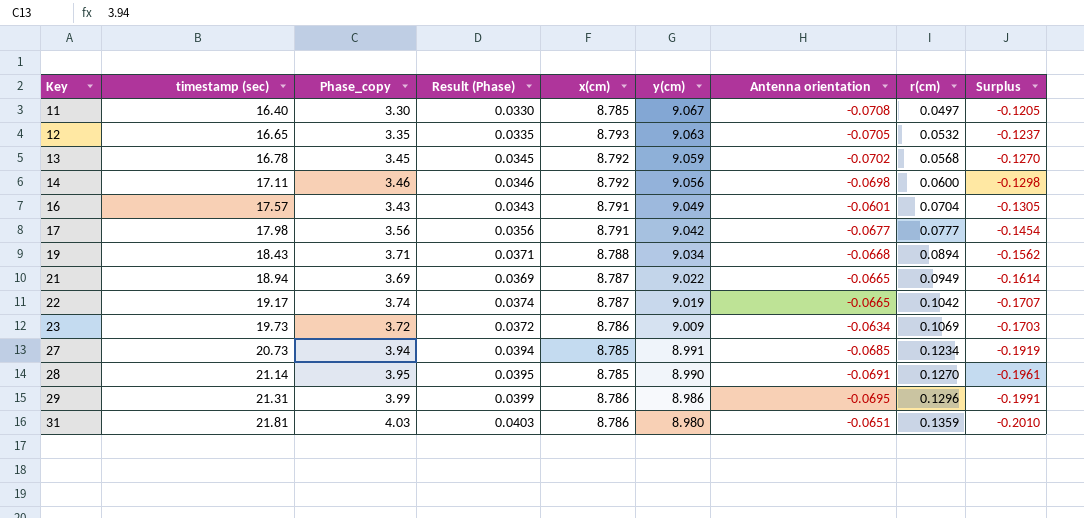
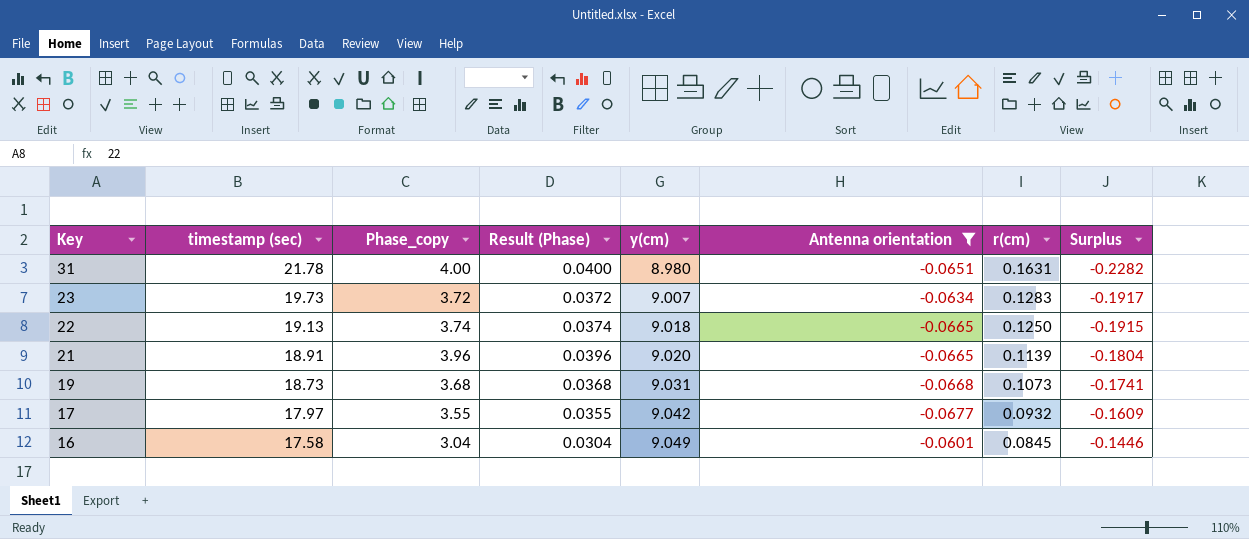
filter: none -> Antenna orientation >= -0.0677
row order: Key ascending -> Key descending
column x(cm) | position: 5 -> none
31 | timestamp (sec): 21.81 -> 21.78
31 | Phase_copy: 4.03 -> 4.00
31 | Result (Phase): 0.0403 -> 0.0400
31 | r(cm): 0.1359 -> 0.1631
31 | Surplus: -0.2010 -> -0.2282
23 | y(cm): 9.009 -> 9.007
23 | r(cm): 0.1069 -> 0.1283
23 | Surplus: -0.1703 -> -0.1917
22 | timestamp (sec): 19.17 -> 19.13
22 | y(cm): 9.019 -> 9.018
22 | r(cm): 0.1042 -> 0.1250
22 | Surplus: -0.1707 -> -0.1915
21 | timestamp (sec): 18.94 -> 18.91
21 | Phase_copy: 3.69 -> 3.96
21 | Result (Phase): 0.0369 -> 0.0396
21 | y(cm): 9.022 -> 9.020
21 | r(cm): 0.0949 -> 0.1139
21 | Surplus: -0.1614 -> -0.1804
19 | timestamp (sec): 18.43 -> 18.73
19 | Phase_copy: 3.71 -> 3.68
19 | Result (Phase): 0.0371 -> 0.0368
19 | y(cm): 9.034 -> 9.031
19 | r(cm): 0.0894 -> 0.1073
19 | Surplus: -0.1562 -> -0.1741
17 | timestamp (sec): 17.98 -> 17.97
17 | Phase_copy: 3.56 -> 3.55
17 | Result (Phase): 0.0356 -> 0.0355
17 | r(cm): 0.0777 -> 0.0932
17 | Surplus: -0.1454 -> -0.1609
16 | timestamp (sec): 17.57 -> 17.58
16 | Phase_copy: 3.43 -> 3.04
16 | Result (Phase): 0.0343 -> 0.0304
16 | r(cm): 0.0704 -> 0.0845
16 | Surplus: -0.1305 -> -0.1446

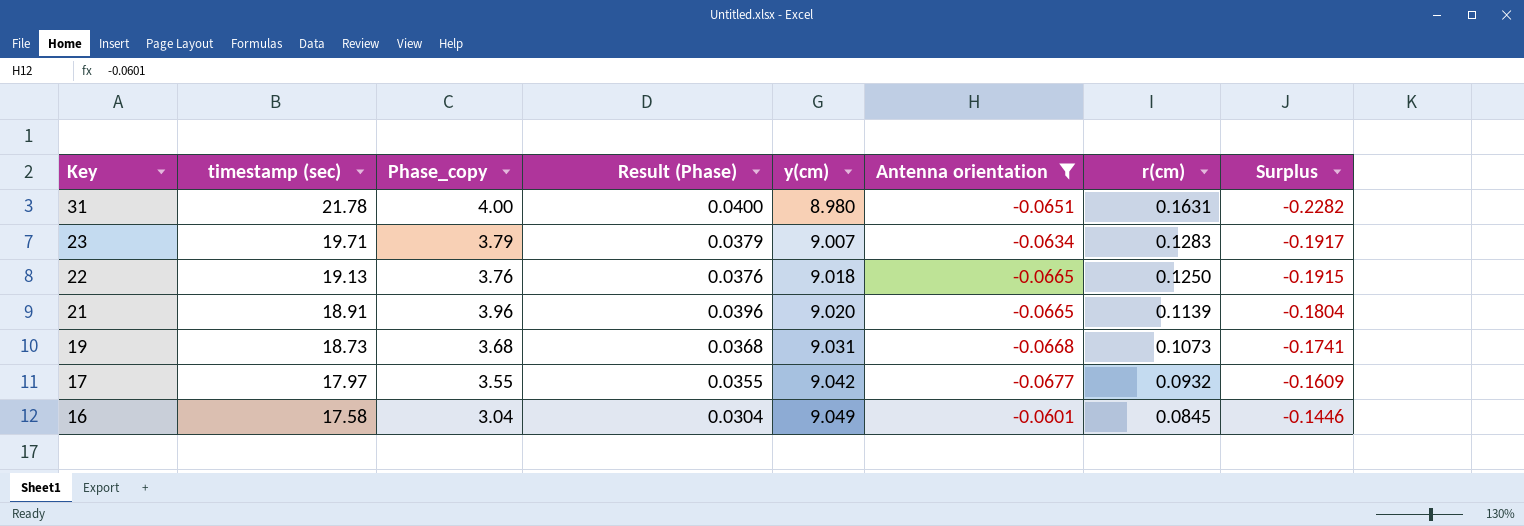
23 | timestamp (sec): 19.73 -> 19.71
23 | Phase_copy: 3.72 -> 3.79
23 | Result (Phase): 0.0372 -> 0.0379
22 | Phase_copy: 3.74 -> 3.76
22 | Result (Phase): 0.0374 -> 0.0376

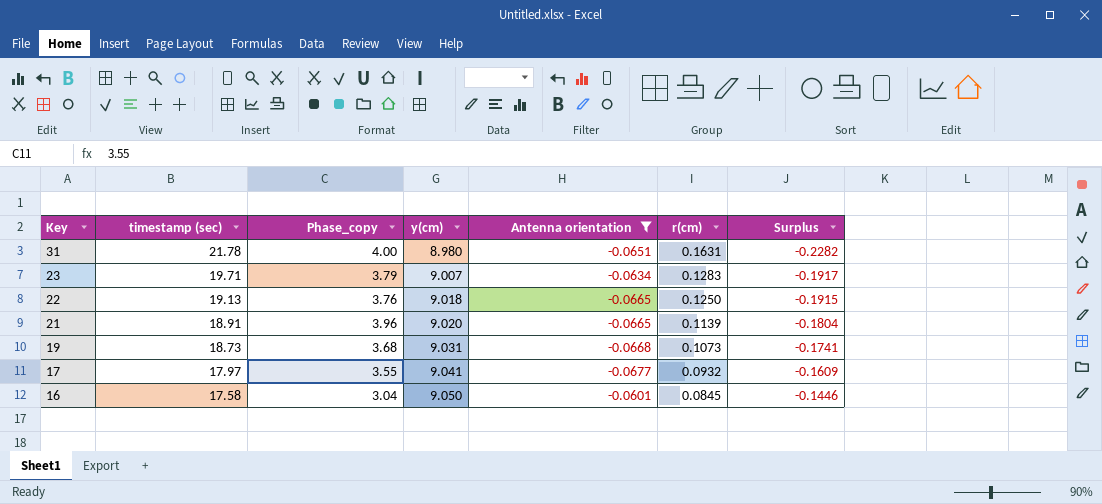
column Result (Phase) | formula: [Phase_copy] * 0.01 -> none
17 | y(cm): 9.042 -> 9.041
16 | y(cm): 9.049 -> 9.050

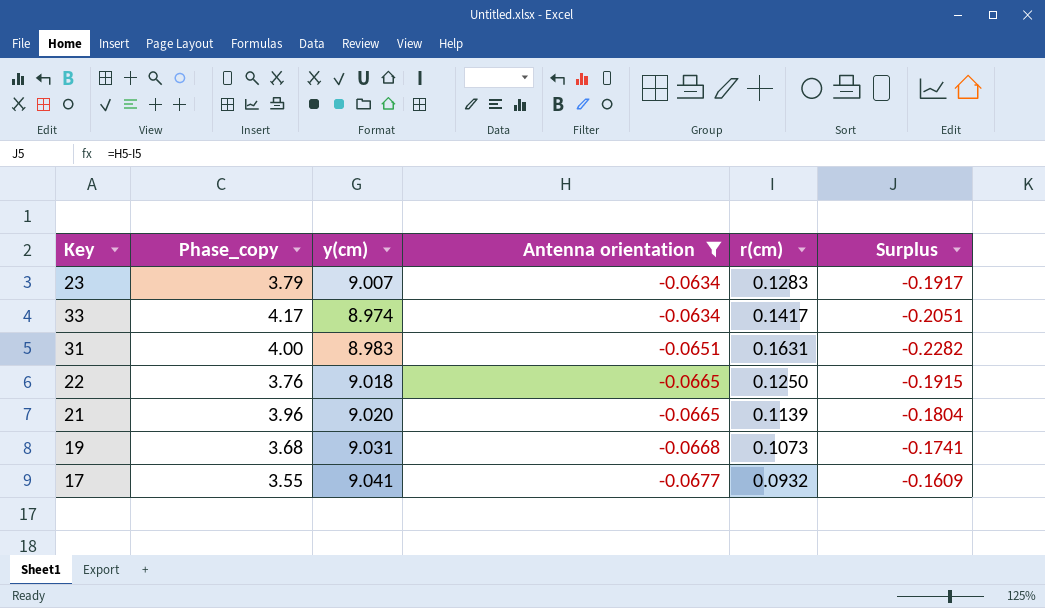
row order: Key descending -> Antenna orientation descending
column timestamp (sec) | position: 2 -> none
row 16: 17.58 | 3.04 | 9.050 | -0.0601 | 0.0845 | -0.1446 -> none
row 33: none -> 4.17 | 8.974 | -0.0634 | 0.1417 | -0.2051
31 | y(cm): 8.980 -> 8.983

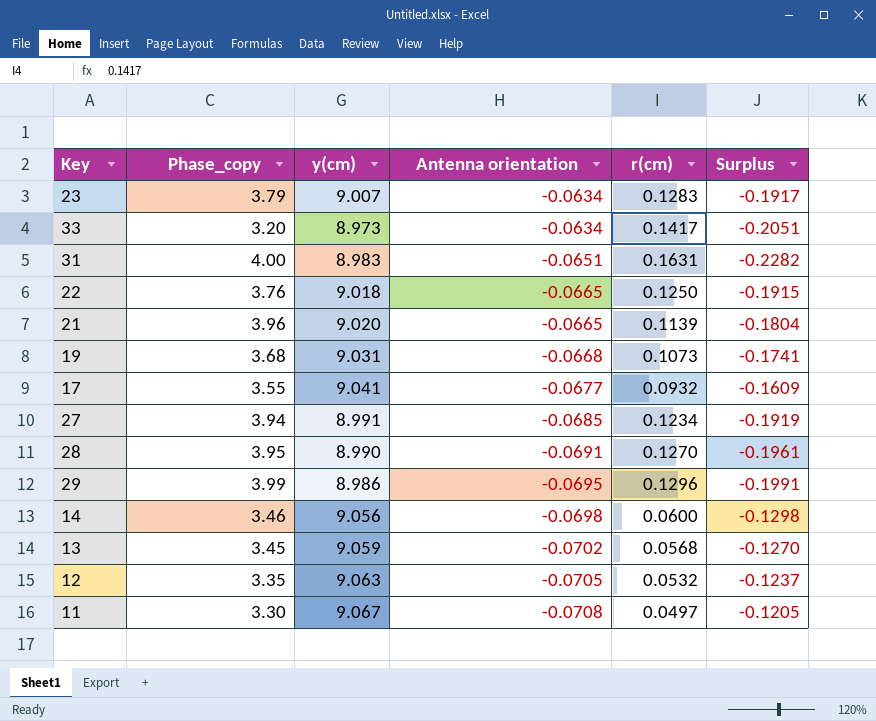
filter: Antenna orientation >= -0.0677 -> none
33 | Phase_copy: 4.17 -> 3.20
33 | y(cm): 8.974 -> 8.973

